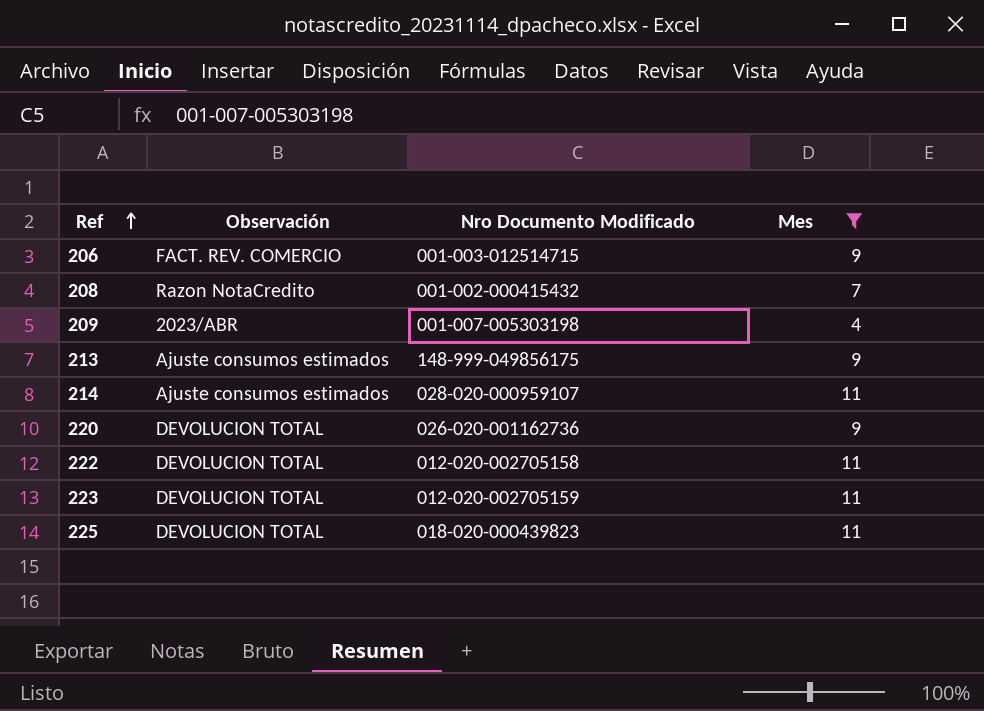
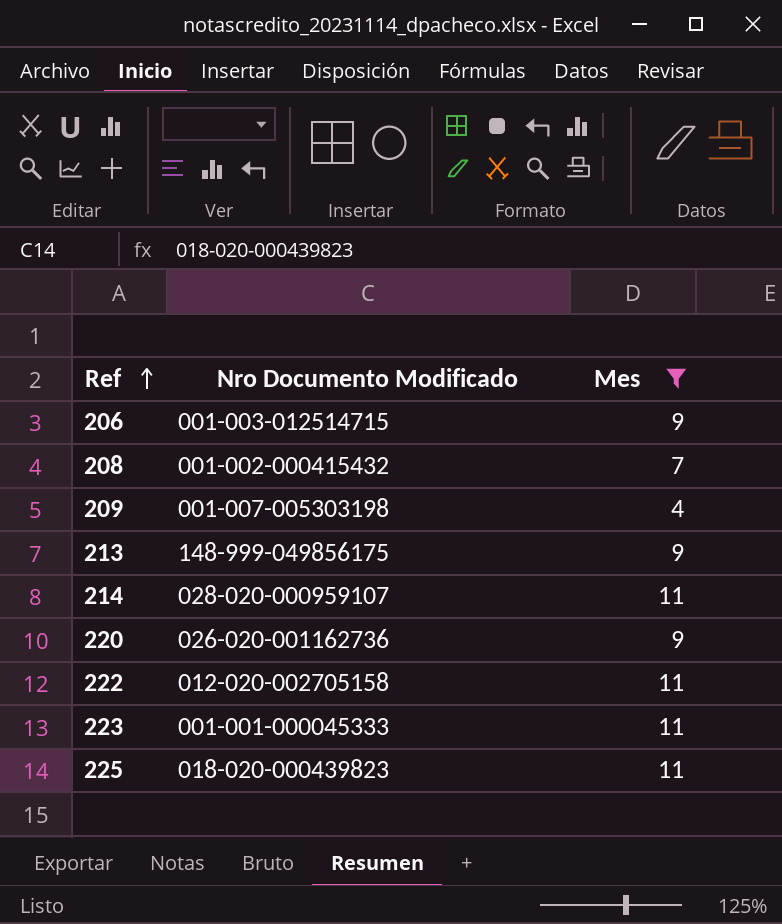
column Observación | position: 2 -> none
223 | Nro Documento Modificado: 012-020-002705159 -> 001-001-000045333

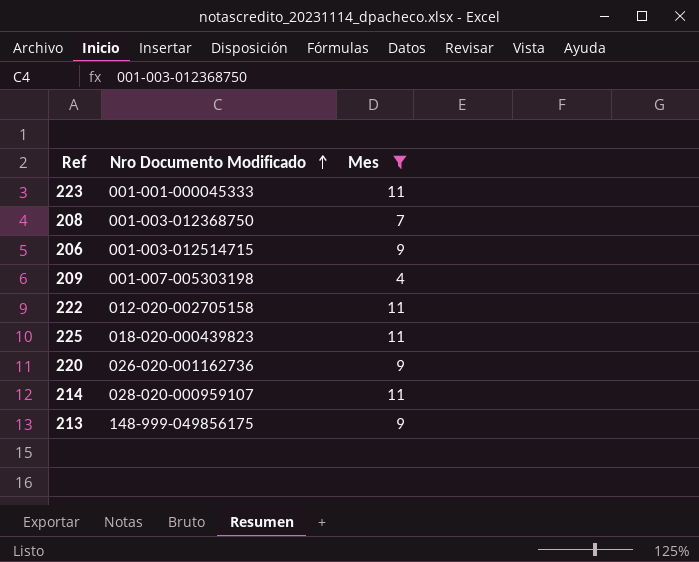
row order: Ref ascending -> Nro Documento Modificado ascending
208 | Nro Documento Modificado: 001-002-000415432 -> 001-003-012368750

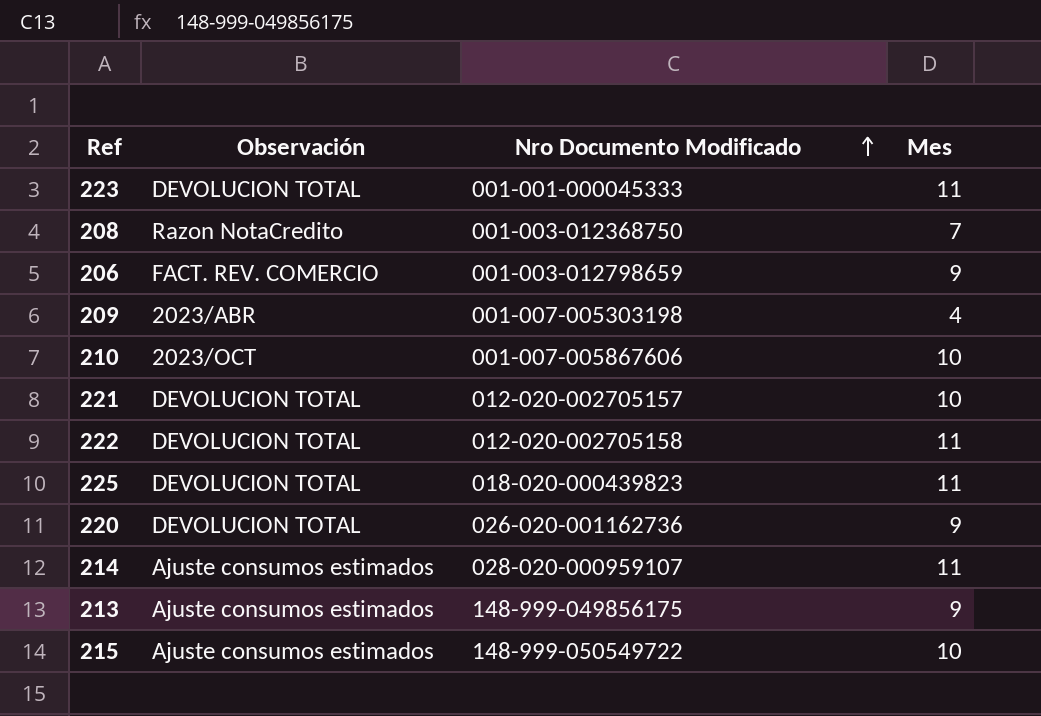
filter: Mes != 10 -> none
column Observación | position: none -> 2
206 | Nro Documento Modificado: 001-003-012514715 -> 001-003-012798659

